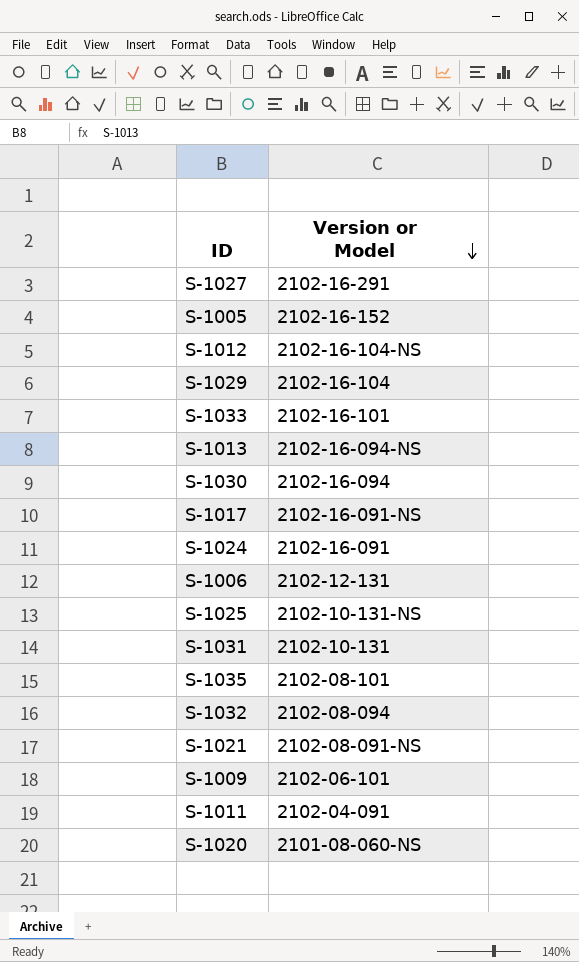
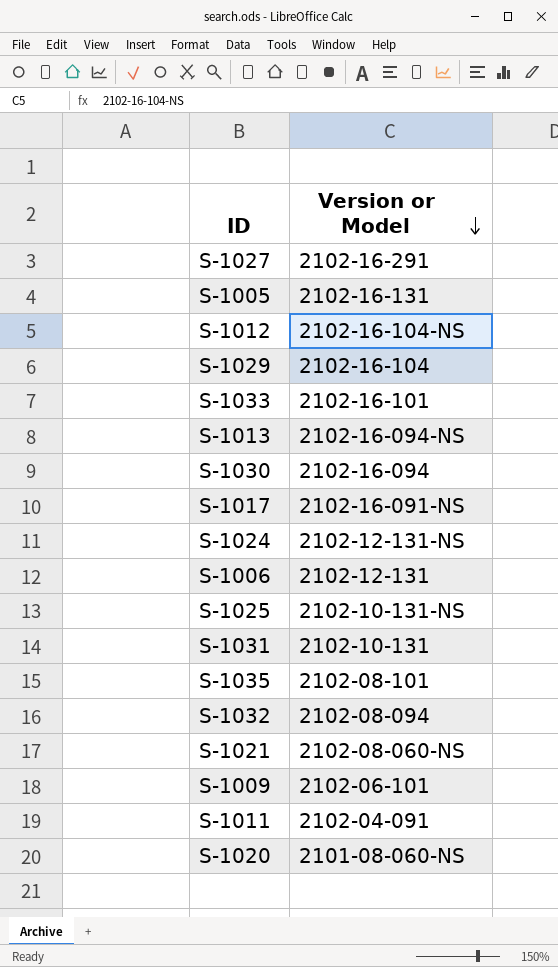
S-1005 | Version or Model: 2102-16-152 -> 2102-16-131
S-1024 | Version or Model: 2102-16-091 -> 2102-12-131-NS
S-1021 | Version or Model: 2102-08-091-NS -> 2102-08-060-NS

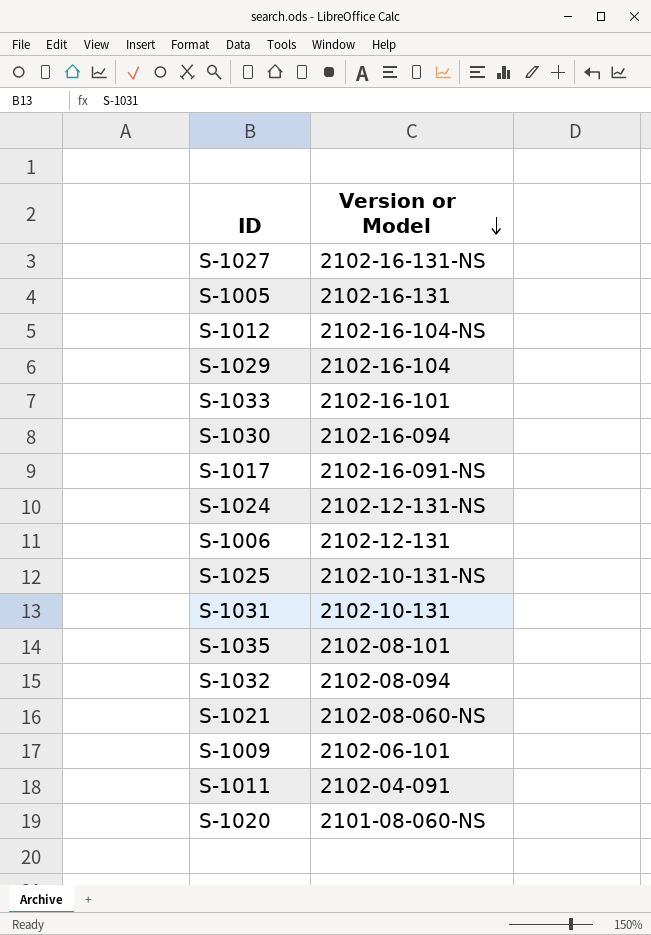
row S-1013: 2102-16-094-NS -> none
S-1027 | Version or Model: 2102-16-291 -> 2102-16-131-NS

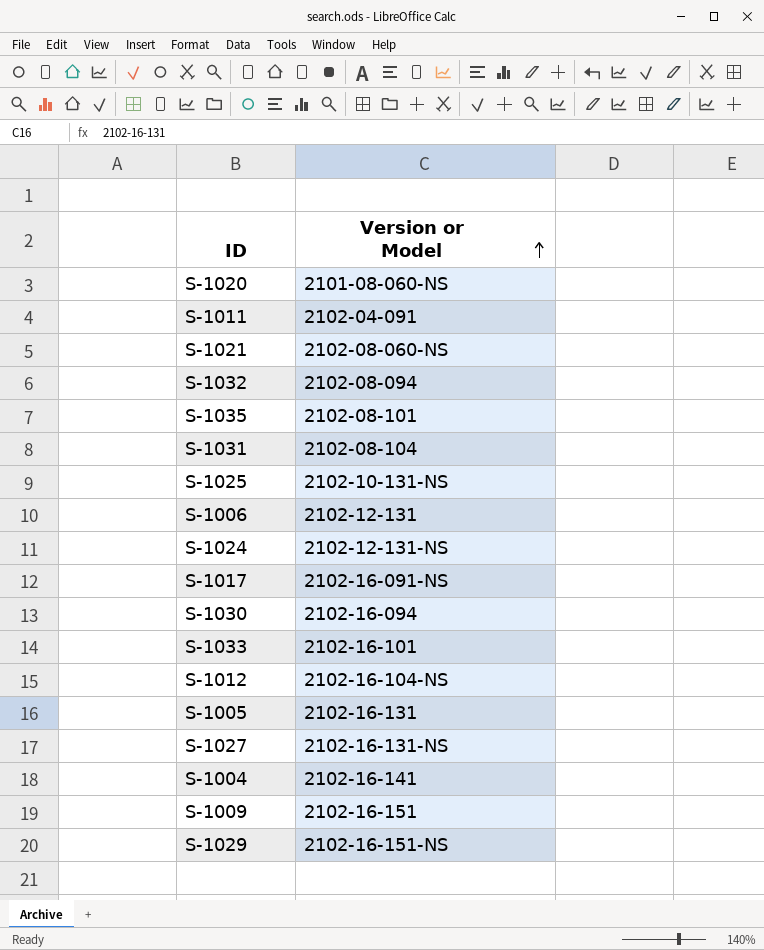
row order: Version or Model descending -> Version or Model ascending
S-1031 | Version or Model: 2102-10-131 -> 2102-08-104
row S-1004: none -> 2102-16-141
S-1009 | Version or Model: 2102-06-101 -> 2102-16-151
S-1029 | Version or Model: 2102-16-104 -> 2102-16-151-NS

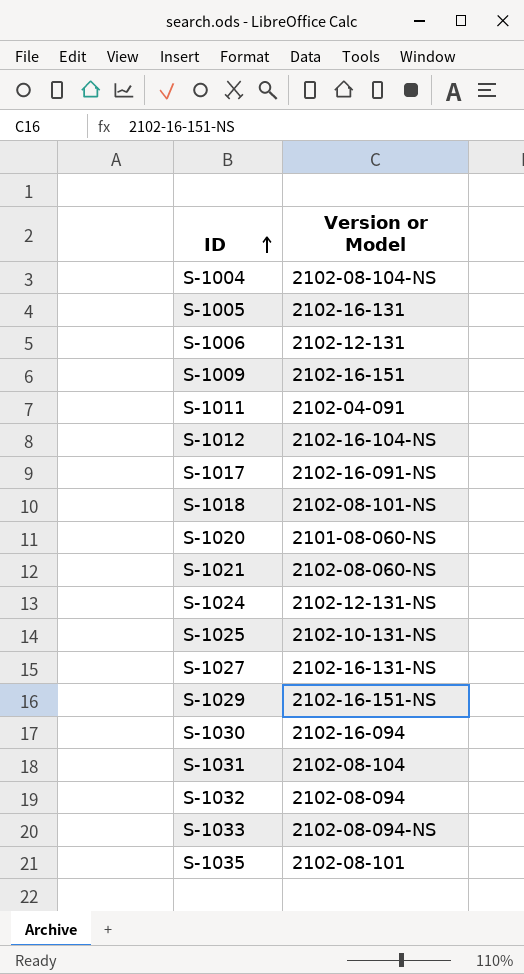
row order: Version or Model ascending -> ID ascending
S-1004 | Version or Model: 2102-16-141 -> 2102-08-104-NS
row S-1018: none -> 2102-08-101-NS
S-1033 | Version or Model: 2102-16-101 -> 2102-08-094-NS

